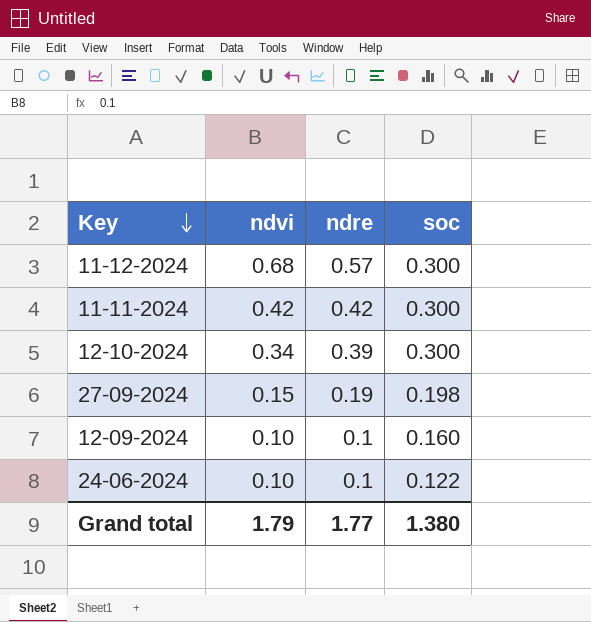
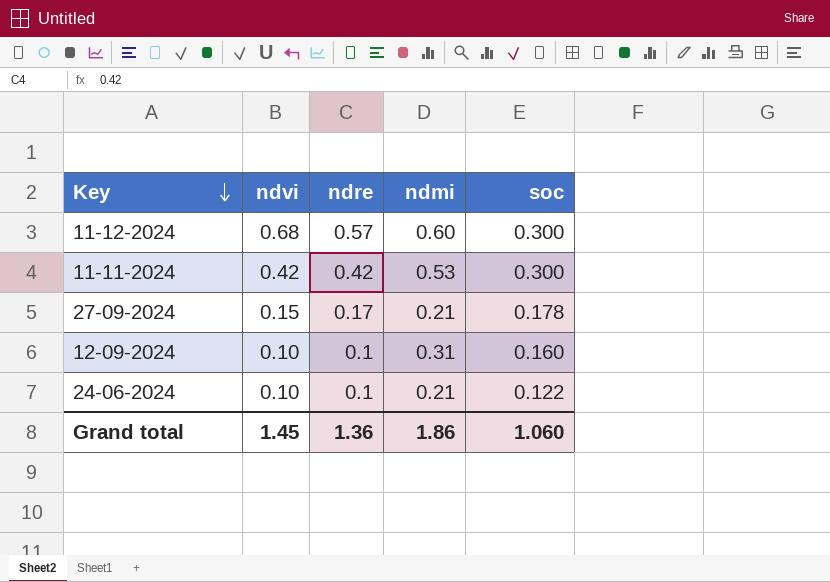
column ndmi | position: none -> 4
row 12-10-2024: 0.34 | 0.39 | 0.300 -> none
27-09-2024 | ndre: 0.19 -> 0.17
27-09-2024 | soc: 0.198 -> 0.178
Grand total | ndvi: 1.79 -> 1.45
Grand total | ndre: 1.77 -> 1.36
Grand total | soc: 1.380 -> 1.060

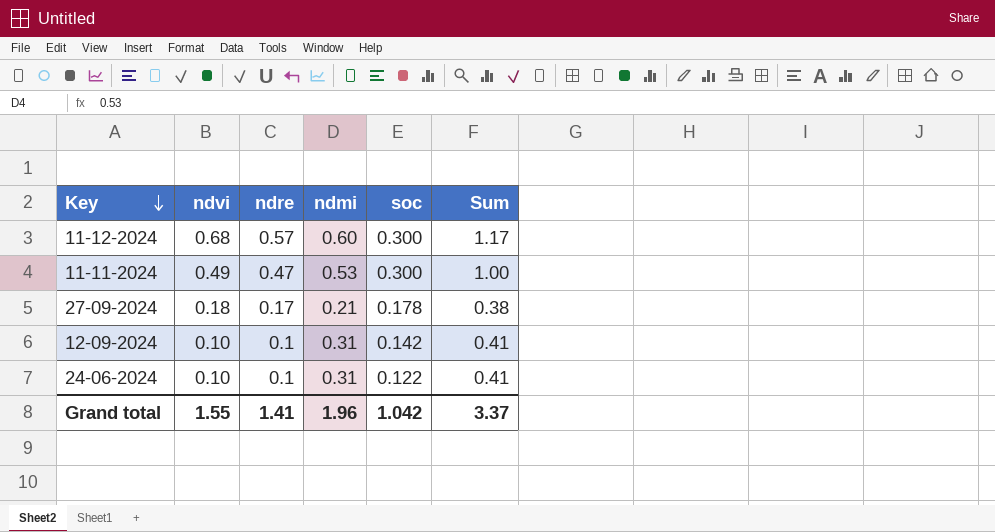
column Sum | formula: none -> [ndre] + [ndmi]
11-11-2024 | ndvi: 0.42 -> 0.49
11-11-2024 | ndre: 0.42 -> 0.47
27-09-2024 | ndvi: 0.15 -> 0.18
12-09-2024 | soc: 0.160 -> 0.142
24-06-2024 | ndmi: 0.21 -> 0.31
Grand total | ndvi: 1.45 -> 1.55
Grand total | ndre: 1.36 -> 1.41
Grand total | ndmi: 1.86 -> 1.96
Grand total | soc: 1.060 -> 1.042

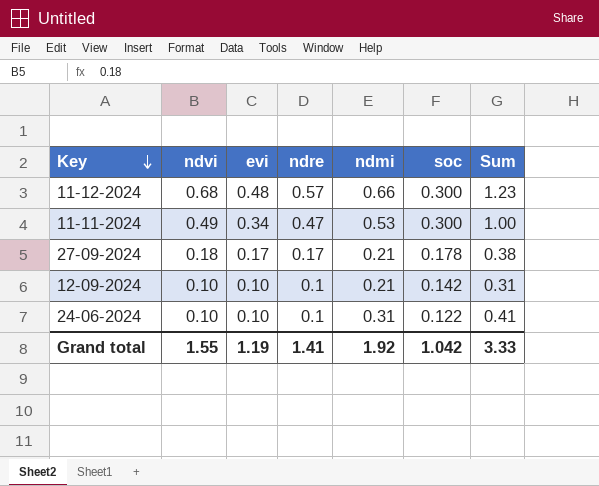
column evi | position: none -> 3
11-12-2024 | ndmi: 0.60 -> 0.66
11-12-2024 | Sum: 1.17 -> 1.23
12-09-2024 | ndmi: 0.31 -> 0.21
12-09-2024 | Sum: 0.41 -> 0.31
Grand total | ndmi: 1.96 -> 1.92
Grand total | Sum: 3.37 -> 3.33

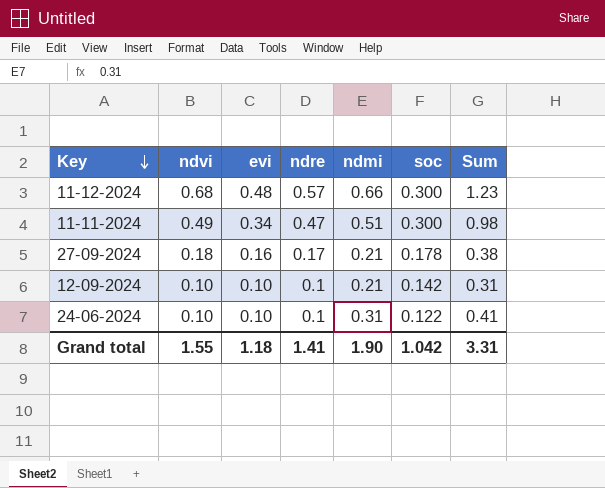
11-11-2024 | ndmi: 0.53 -> 0.51
11-11-2024 | Sum: 1.00 -> 0.98
27-09-2024 | evi: 0.17 -> 0.16
Grand total | evi: 1.19 -> 1.18
Grand total | ndmi: 1.92 -> 1.90
Grand total | Sum: 3.33 -> 3.31

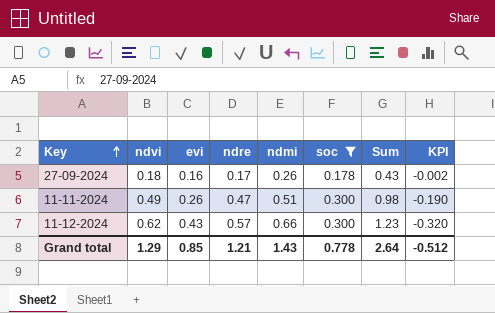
filter: none -> soc >= 0.178
row order: Key descending -> Key ascending
column KPI | formula: none -> [soc] - [ndvi]
27-09-2024 | ndmi: 0.21 -> 0.26
27-09-2024 | Sum: 0.38 -> 0.43
11-11-2024 | evi: 0.34 -> 0.26
11-12-2024 | ndvi: 0.68 -> 0.62
11-12-2024 | evi: 0.48 -> 0.43
Grand total | ndvi: 1.55 -> 1.29
Grand total | evi: 1.18 -> 0.85
Grand total | ndre: 1.41 -> 1.21
Grand total | ndmi: 1.90 -> 1.43
Grand total | soc: 1.042 -> 0.778
Grand total | Sum: 3.31 -> 2.64

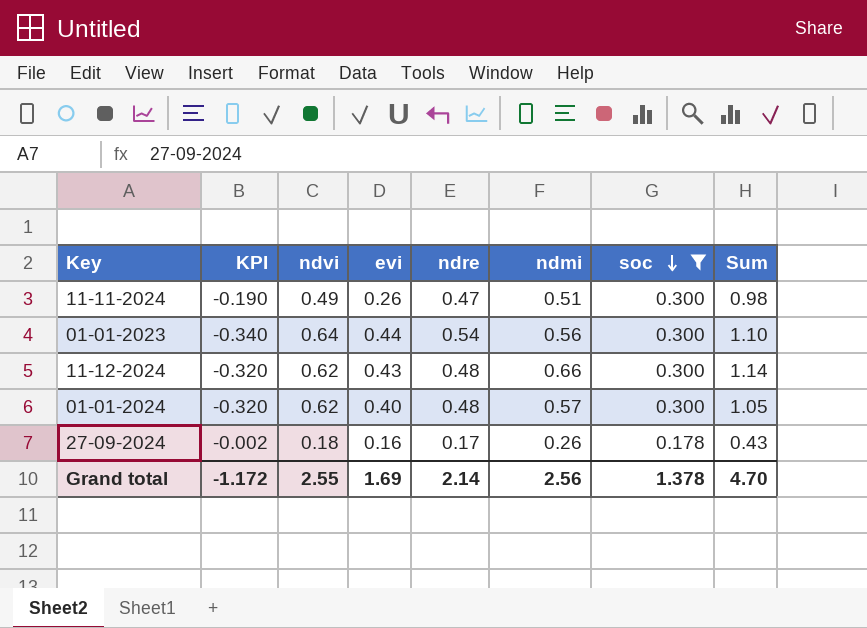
row order: Key ascending -> soc descending
column KPI | position: 8 -> 2
row 01-01-2023: none -> -0.340 | 0.64 | 0.44 | 0.54 | 0.56 | 0.300 | 1.10
11-12-2024 | ndre: 0.57 -> 0.48
11-12-2024 | Sum: 1.23 -> 1.14
row 01-01-2024: none -> -0.320 | 0.62 | 0.40 | 0.48 | 0.57 | 0.300 | 1.05
Grand total | KPI: -0.512 -> -1.172
Grand total | ndvi: 1.29 -> 2.55
Grand total | evi: 0.85 -> 1.69
Grand total | ndre: 1.21 -> 2.14
Grand total | ndmi: 1.43 -> 2.56
Grand total | soc: 0.778 -> 1.378
Grand total | Sum: 2.64 -> 4.70

